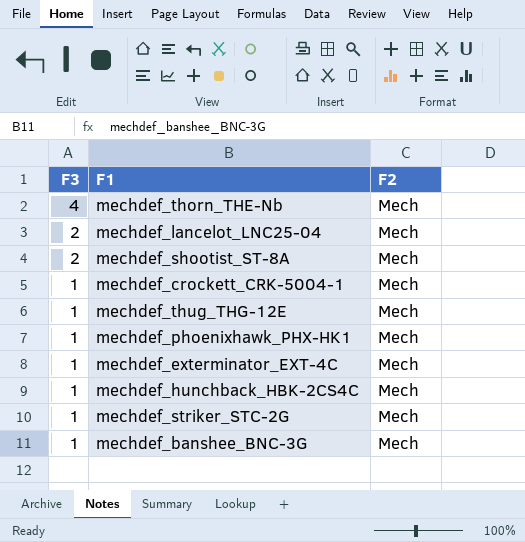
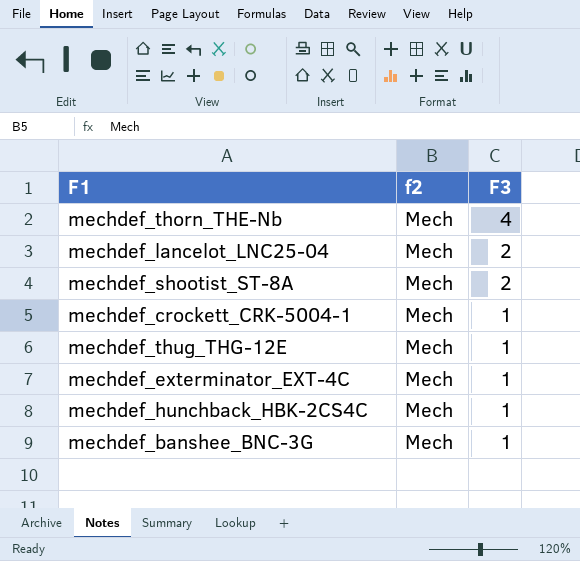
column name: F2 -> f2
column F3 | position: 1 -> 3
row mechdef_phoenixhawk_PHX-HK1: 1 | Mech -> none
row mechdef_striker_STC-2G: 1 | Mech -> none

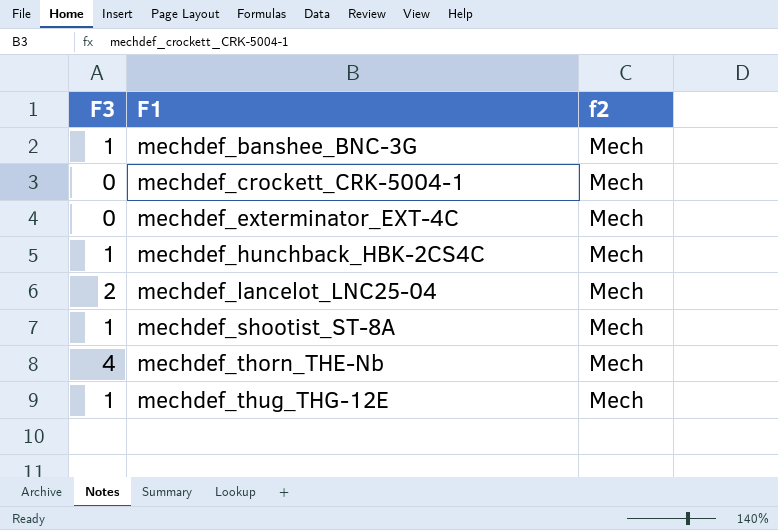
row order: F3 descending -> F1 ascending
column F3 | position: 3 -> 1
mechdef_crockett_CRK-5004-1 | F3: 1 -> 0
mechdef_exterminator_EXT-4C | F3: 1 -> 0
mechdef_shootist_ST-8A | F3: 2 -> 1

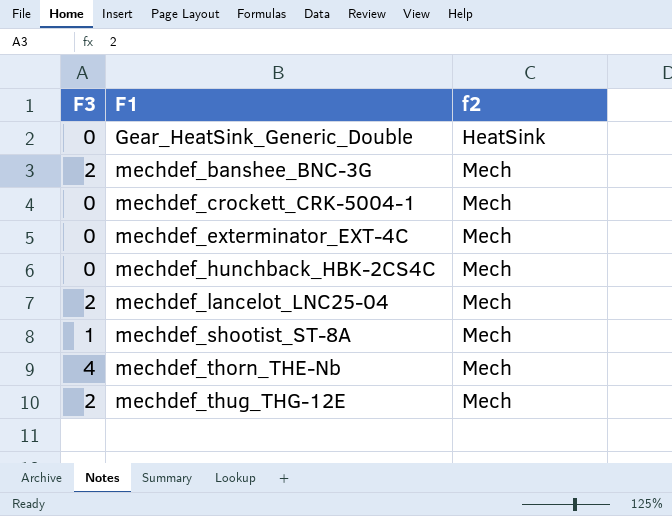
row Gear_HeatSink_Generic_Double: none -> 0 | HeatSink
mechdef_banshee_BNC-3G | F3: 1 -> 2
mechdef_hunchback_HBK-2CS4C | F3: 1 -> 0
mechdef_thug_THG-12E | F3: 1 -> 2

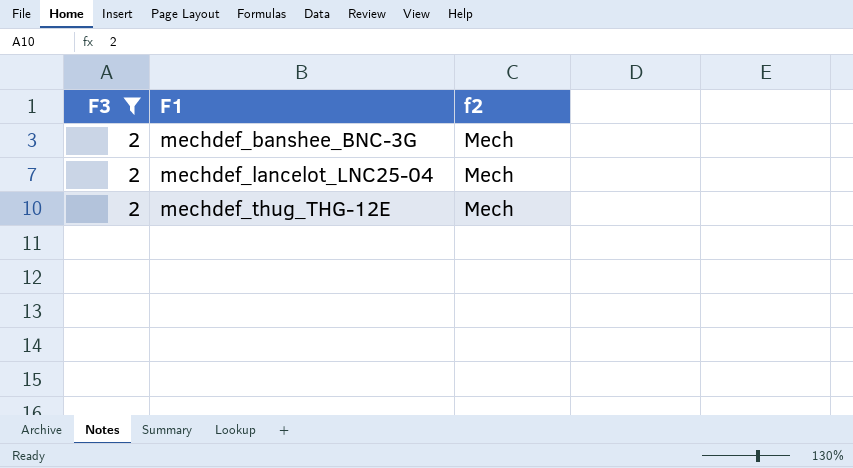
filter: none -> F3 = 2

